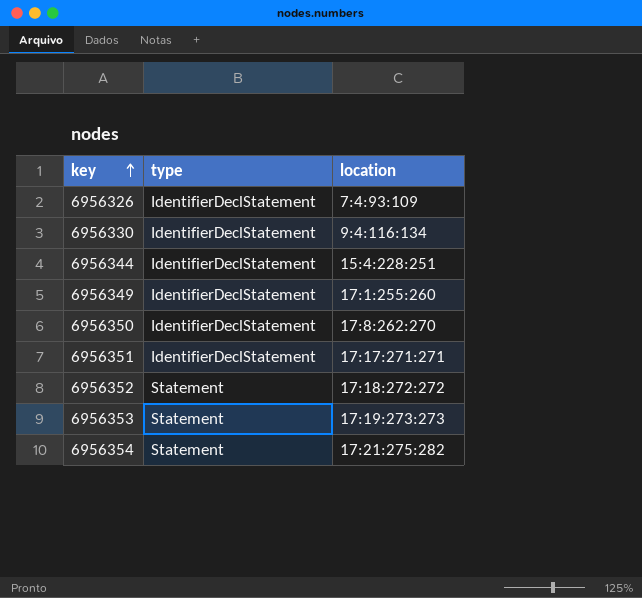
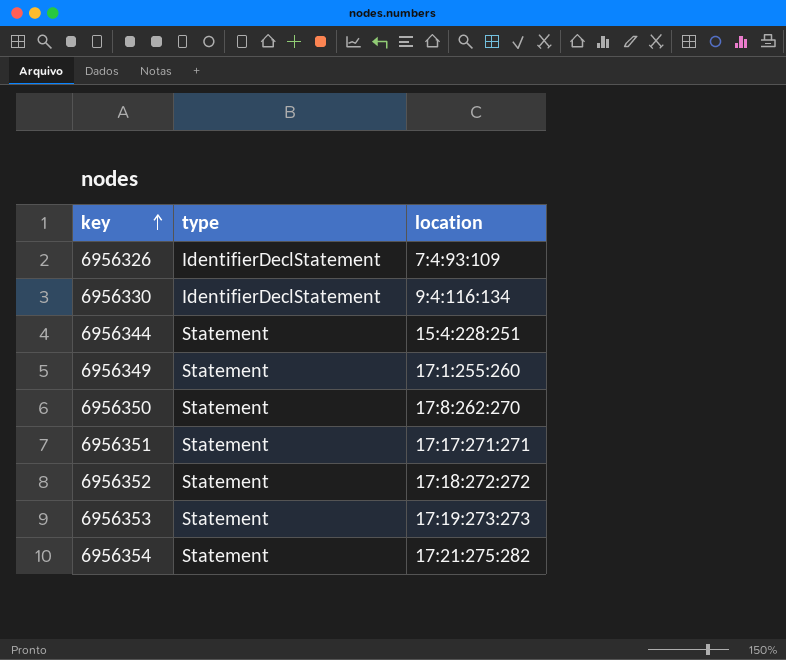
6956344 | type: IdentifierDeclStatement -> Statement
6956349 | type: IdentifierDeclStatement -> Statement
6956350 | type: IdentifierDeclStatement -> Statement
6956351 | type: IdentifierDeclStatement -> Statement

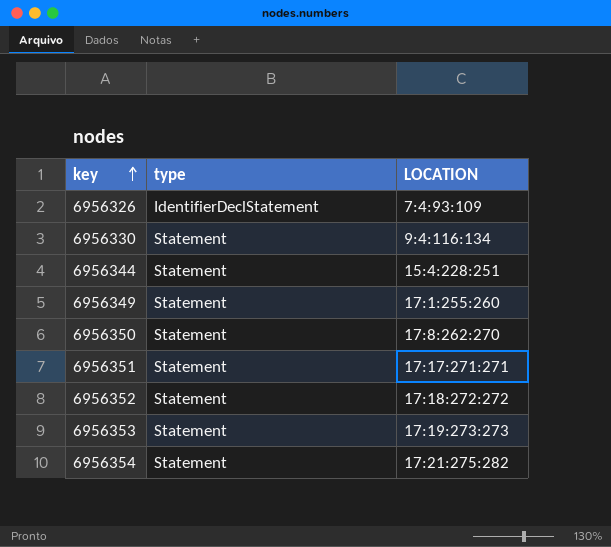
column name: location -> LOCATION
6956330 | type: IdentifierDeclStatement -> Statement

